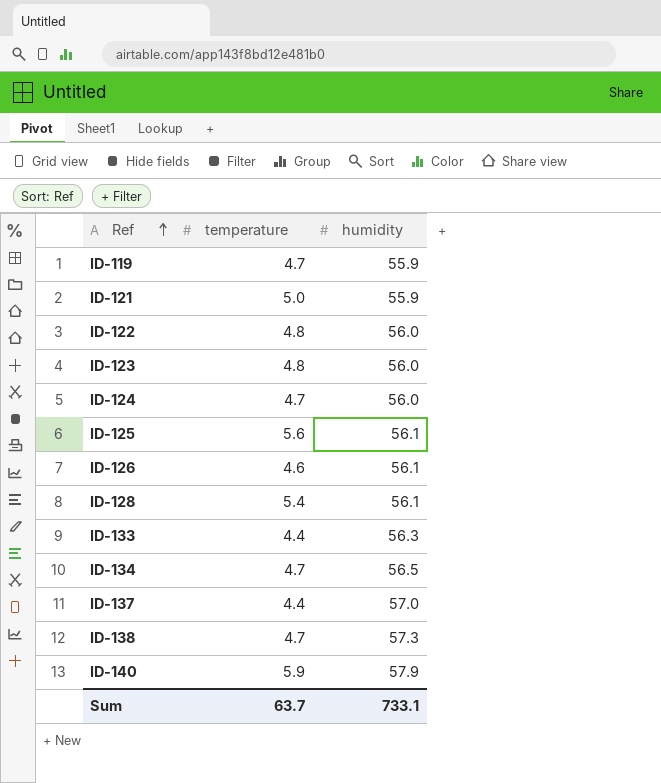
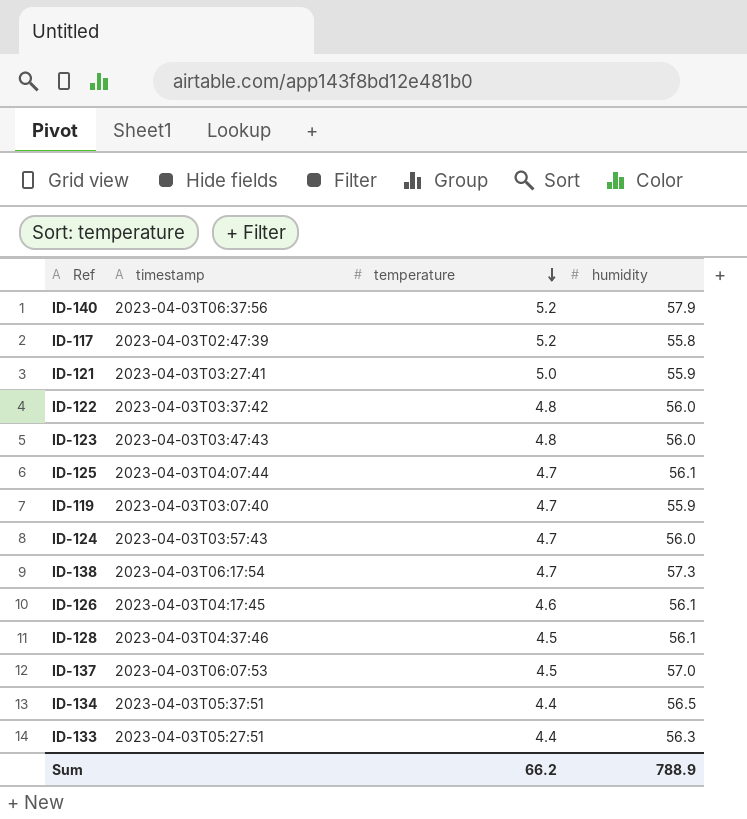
row order: Ref ascending -> temperature descending
column timestamp | position: none -> 2
ID-140 | temperature: 5.9 -> 5.2
row ID-117: none -> 2023-04-03T02:47:39 | 5.2 | 55.8
ID-125 | temperature: 5.6 -> 4.7
ID-128 | temperature: 5.4 -> 4.5
ID-137 | temperature: 4.4 -> 4.5
ID-134 | temperature: 4.7 -> 4.4
Sum | temperature: 63.7 -> 66.2
Sum | humidity: 733.1 -> 788.9

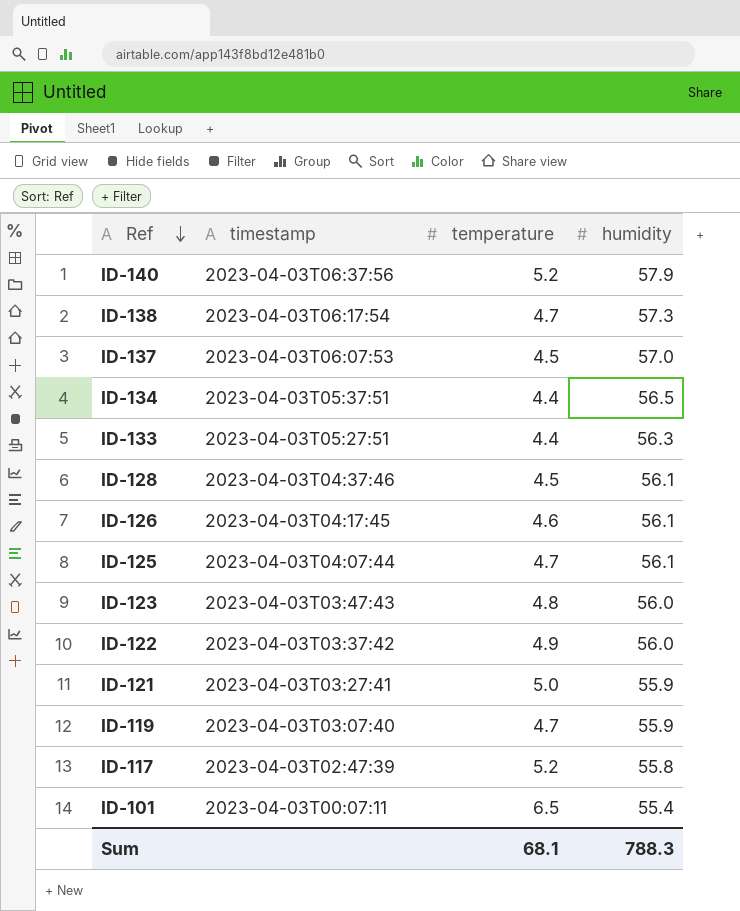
row order: temperature descending -> Ref descending
row ID-124: 2023-04-03T03:57:43 | 4.7 | 56.0 -> none
ID-122 | temperature: 4.8 -> 4.9
row ID-101: none -> 2023-04-03T00:07:11 | 6.5 | 55.4
Sum | temperature: 66.2 -> 68.1
Sum | humidity: 788.9 -> 788.3

